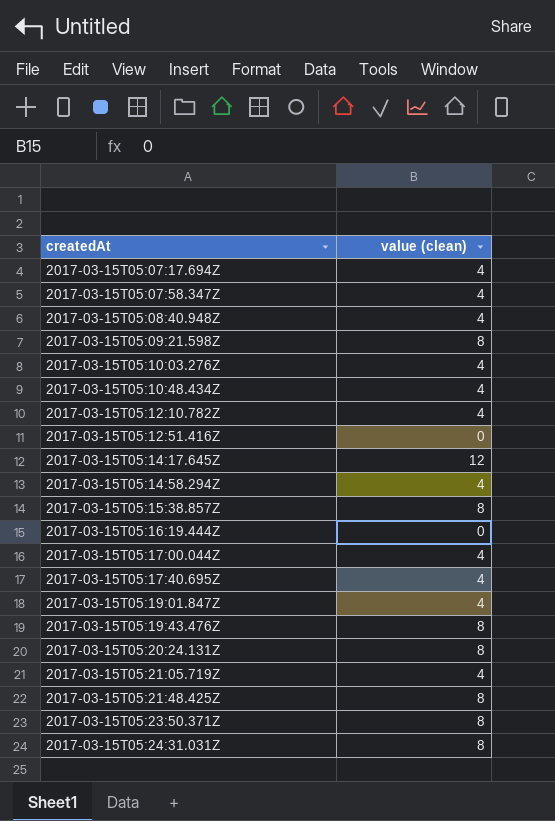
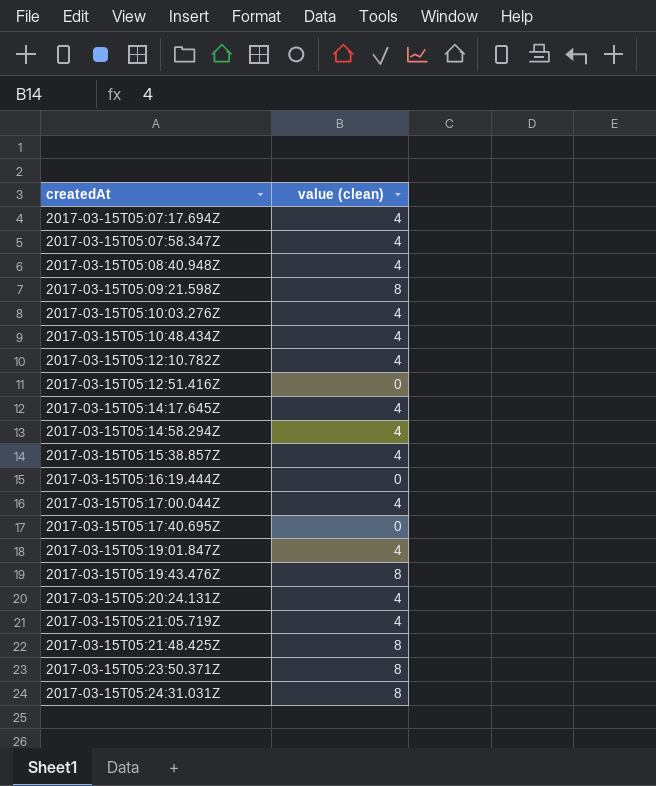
2017-03-15T05:14:17.645Z | value (clean): 12 -> 4
2017-03-15T05:15:38.857Z | value (clean): 8 -> 4
2017-03-15T05:17:40.695Z | value (clean): 4 -> 0
2017-03-15T05:20:24.131Z | value (clean): 8 -> 4

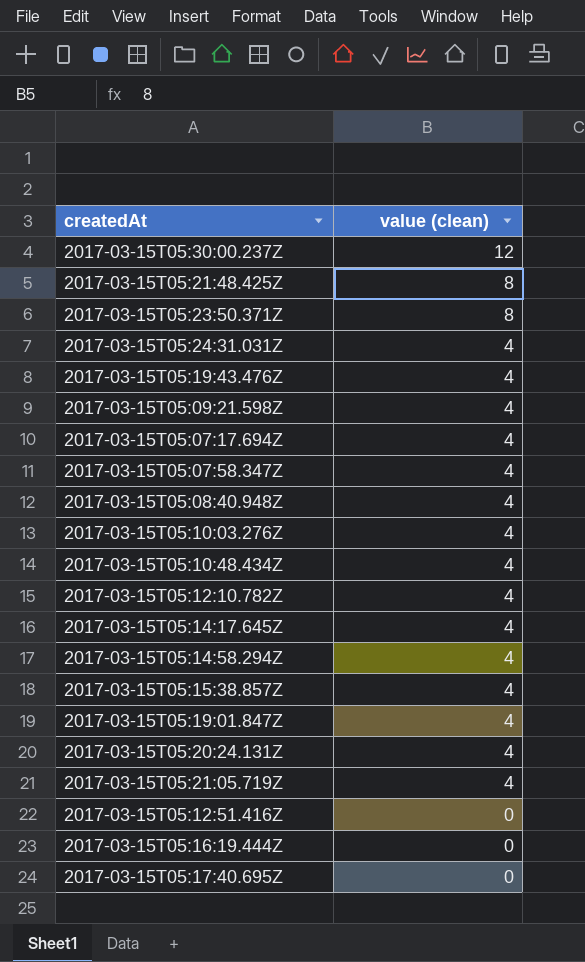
row order: createdAt ascending -> value (clean) descending
row 2017-03-15T05:17:00.044Z: 4 -> none
row 2017-03-15T05:30:00.237Z: none -> 12
2017-03-15T05:24:31.031Z | value (clean): 8 -> 4
2017-03-15T05:19:43.476Z | value (clean): 8 -> 4
2017-03-15T05:09:21.598Z | value (clean): 8 -> 4

